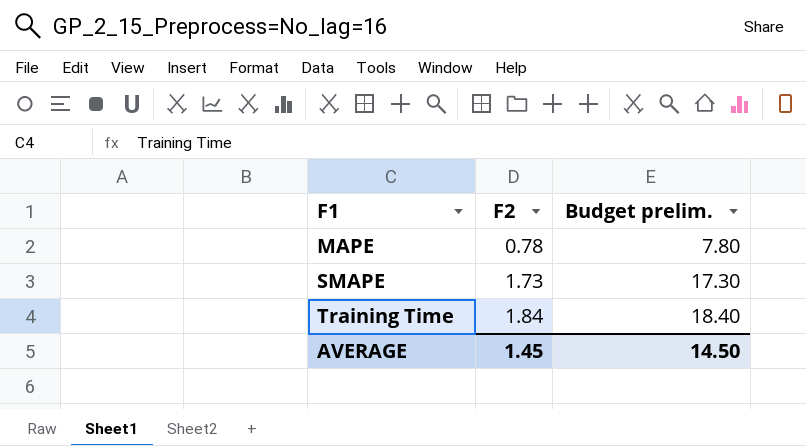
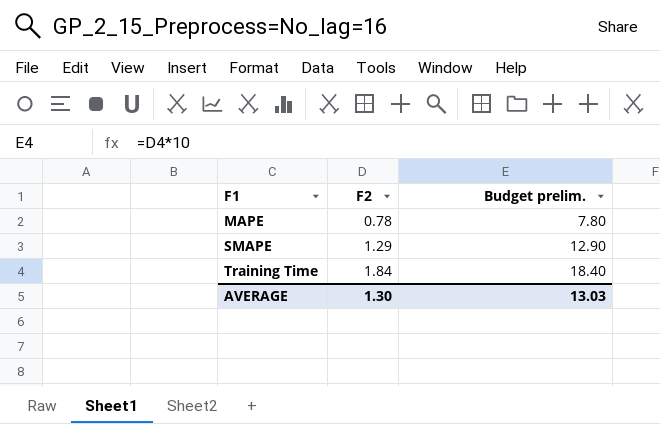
SMAPE | F2: 1.73 -> 1.29
SMAPE | Budget prelim.: 17.30 -> 12.90
AVERAGE | F2: 1.45 -> 1.30
AVERAGE | Budget prelim.: 14.50 -> 13.03

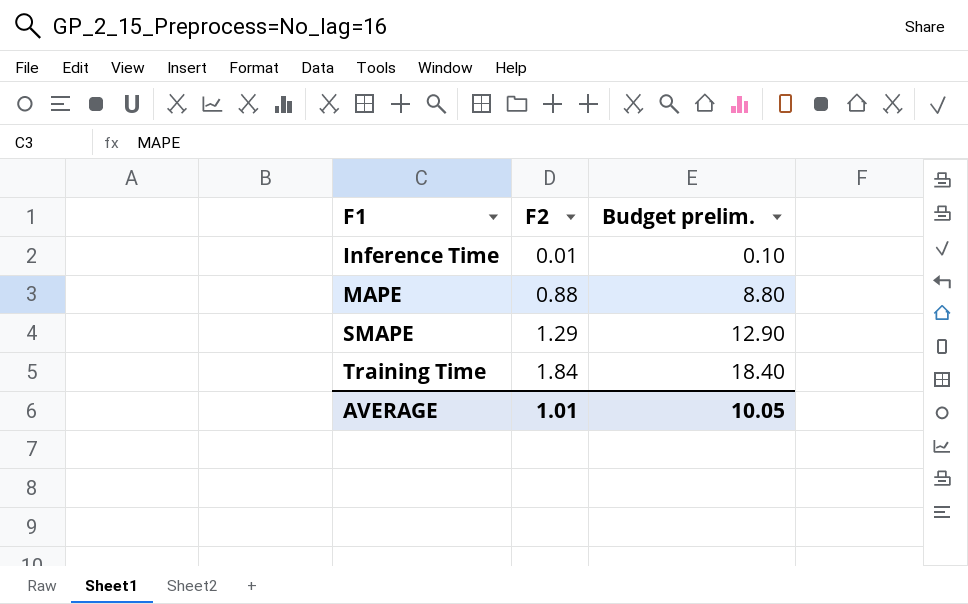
row Inference Time: none -> 0.01 | 0.10
MAPE | F2: 0.78 -> 0.88
MAPE | Budget prelim.: 7.80 -> 8.80
AVERAGE | F2: 1.30 -> 1.01
AVERAGE | Budget prelim.: 13.03 -> 10.05

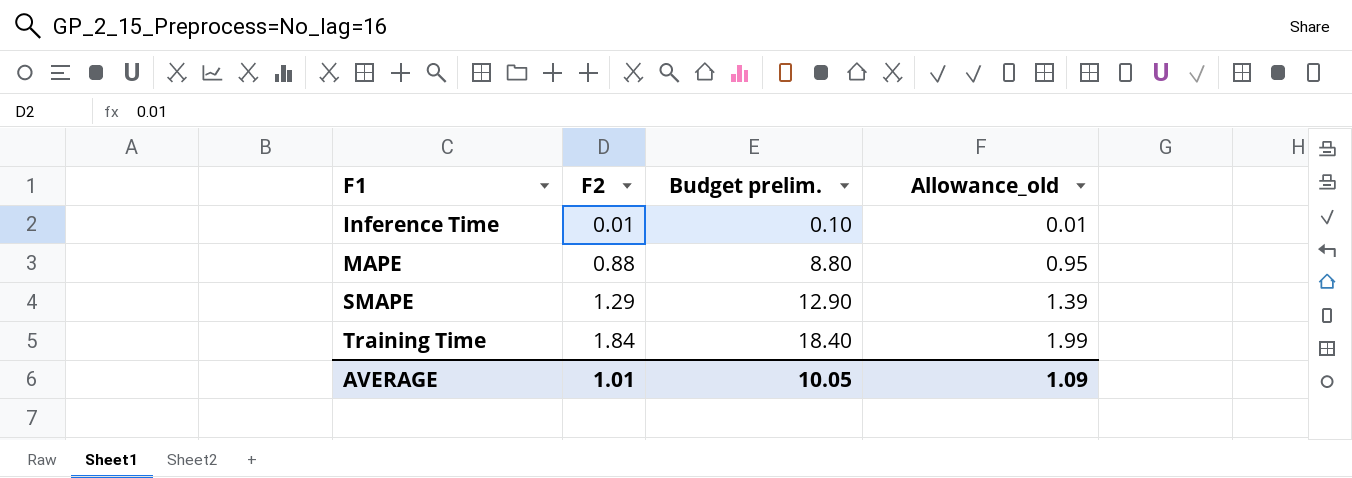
column Allowance_old | formula: none -> [F2] * 1.08

